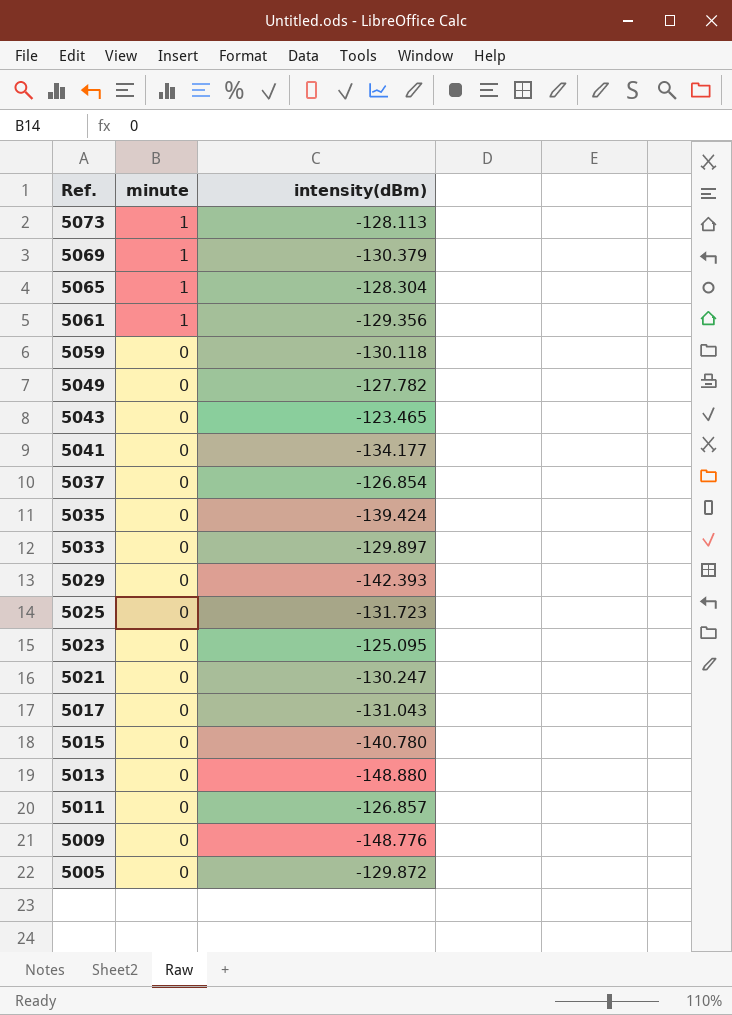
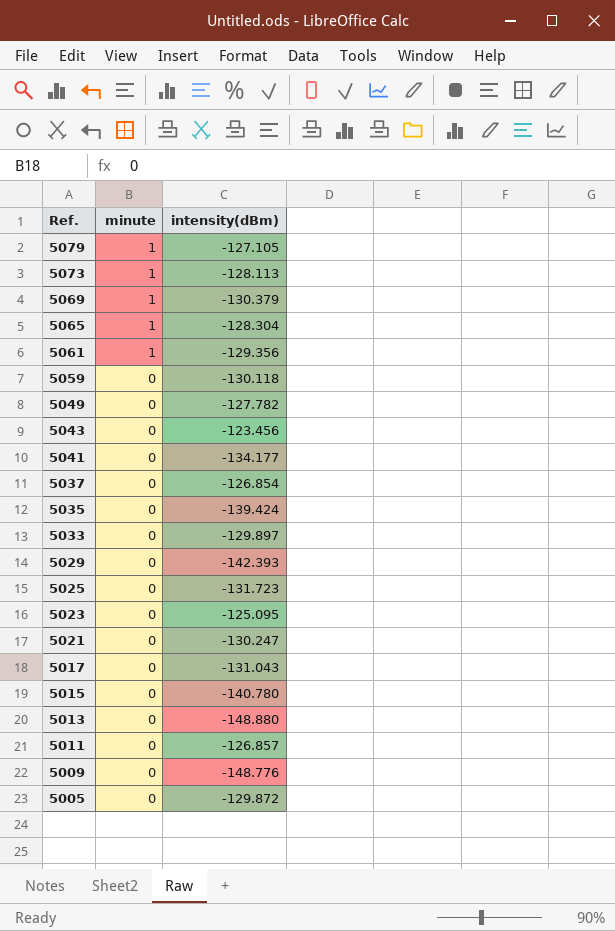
row 5079: none -> 1 | -127.105
5043 | intensity(dBm): -123.465 -> -123.456

